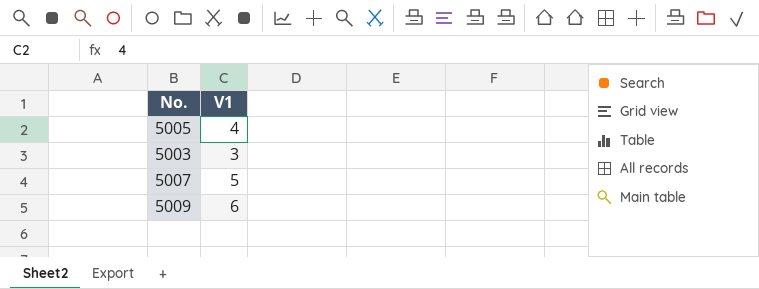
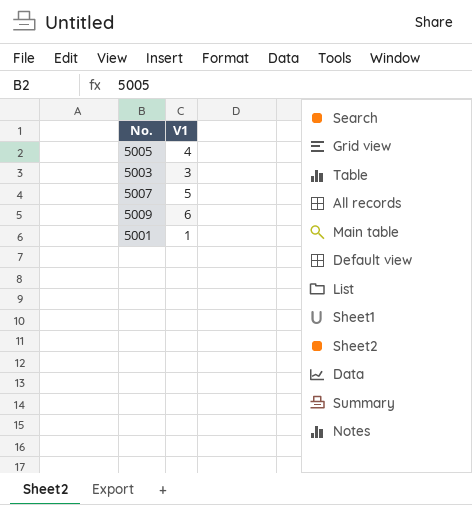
row 5001: none -> 1

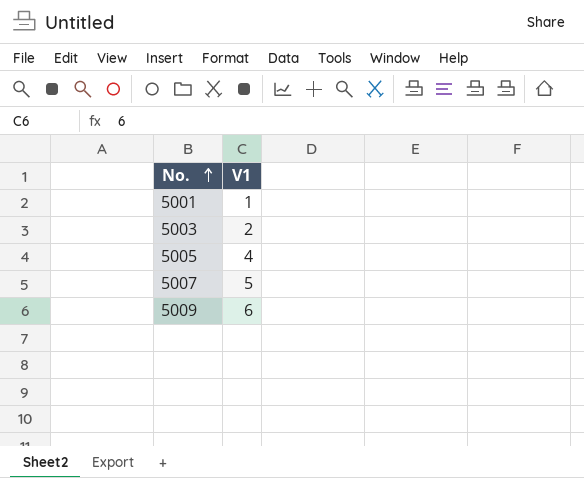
row order: none -> No. ascending
5003 | V1: 3 -> 2

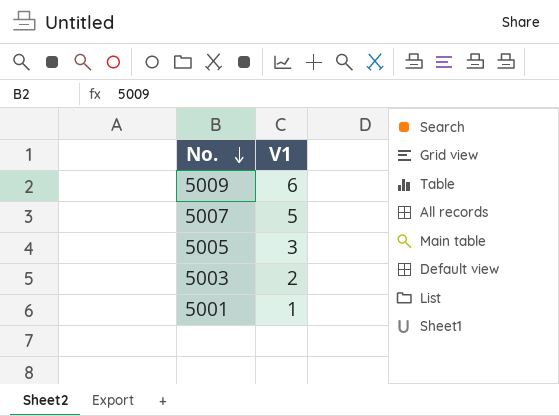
row order: No. ascending -> No. descending
5005 | V1: 4 -> 3

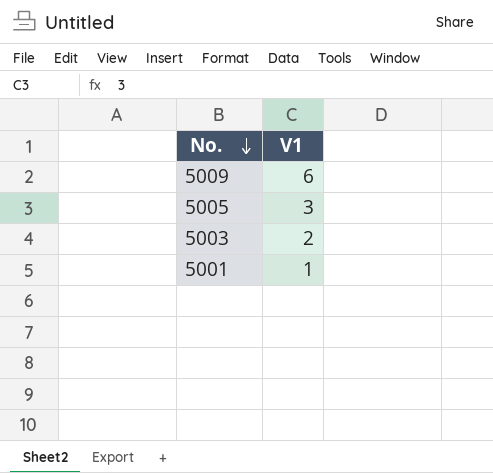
row 5007: 5 -> none

